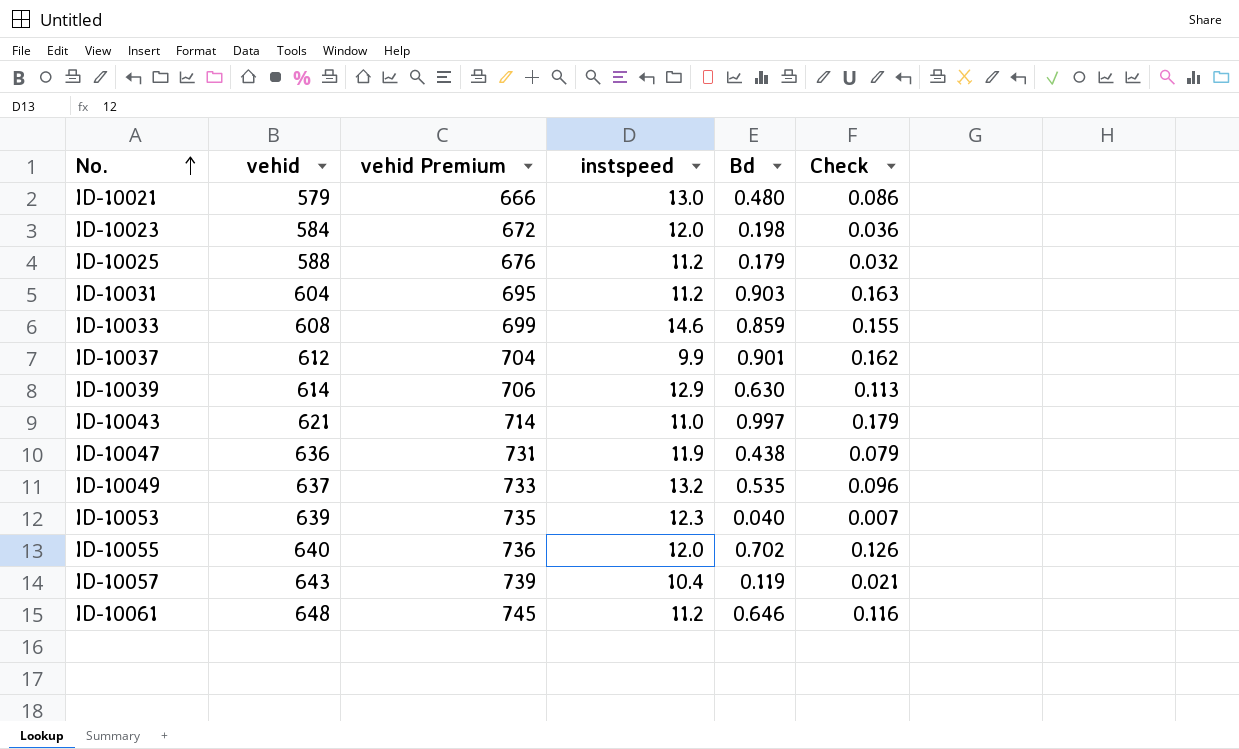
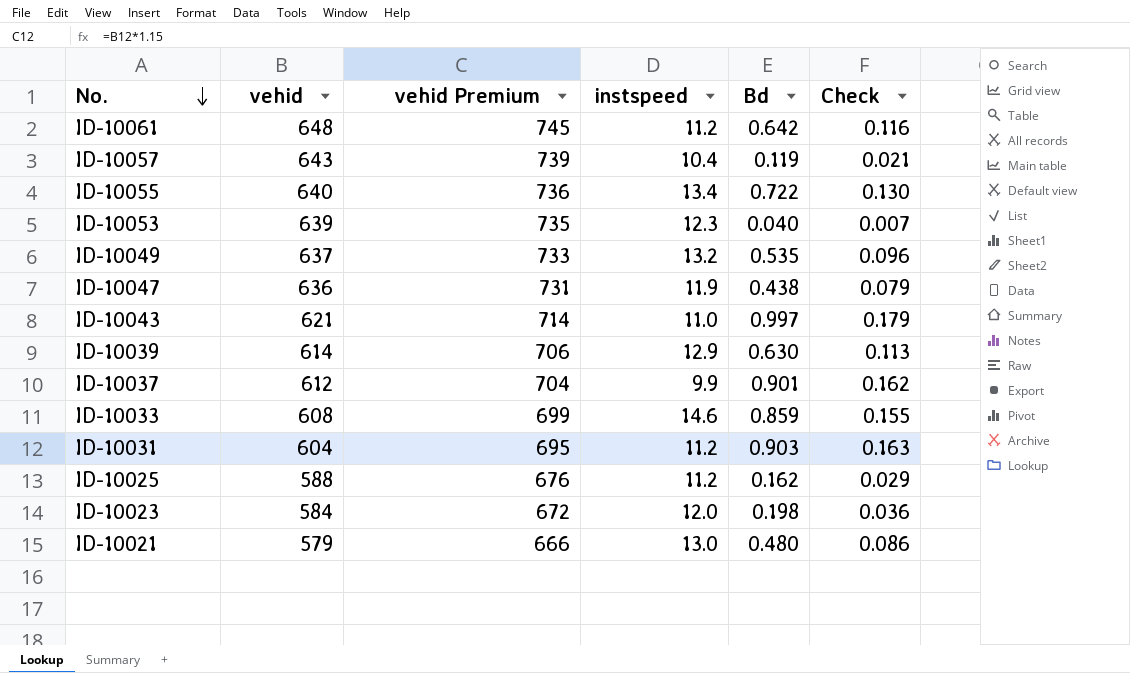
row order: No. ascending -> No. descending
ID-10061 | Bd: 0.646 -> 0.642
ID-10055 | instspeed: 12.0 -> 13.4
ID-10055 | Bd: 0.702 -> 0.722
ID-10055 | Check: 0.126 -> 0.130
ID-10025 | Bd: 0.179 -> 0.162
ID-10025 | Check: 0.032 -> 0.029

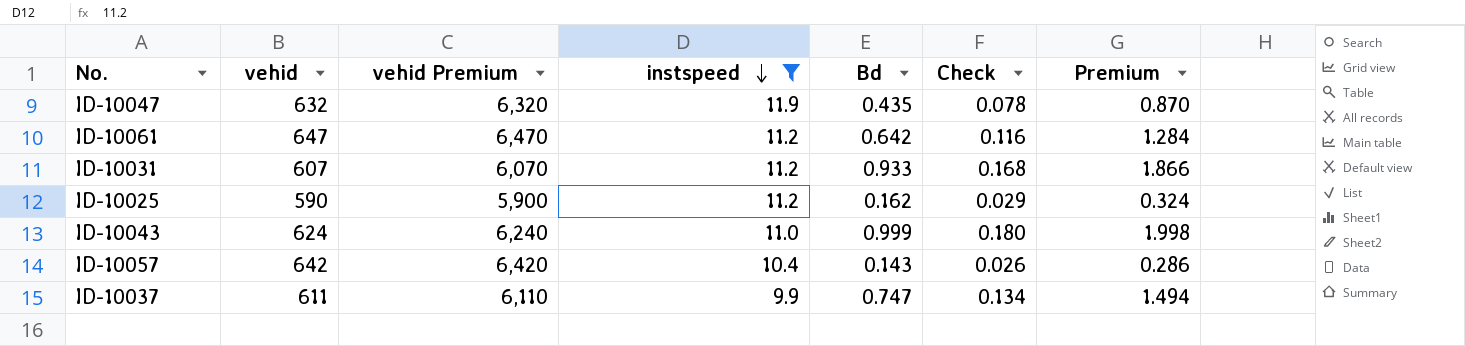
filter: none -> instspeed <= 11.9
row order: No. descending -> instspeed descending
column vehid Premium | formula: [vehid] * 1.15 -> [vehid] * 10
column Premium | formula: none -> [Bd] * 2
ID-10047 | vehid: 636 -> 632
ID-10047 | Bd: 0.438 -> 0.435
ID-10047 | Check: 0.079 -> 0.078
ID-10061 | vehid: 648 -> 647
ID-10031 | vehid: 604 -> 607
ID-10031 | Bd: 0.903 -> 0.933
ID-10031 | Check: 0.163 -> 0.168
ID-10025 | vehid: 588 -> 590
ID-10043 | vehid: 621 -> 624
ID-10043 | Bd: 0.997 -> 0.999
ID-10043 | Check: 0.179 -> 0.180
ID-10057 | vehid: 643 -> 642
ID-10057 | Bd: 0.119 -> 0.143
ID-10057 | Check: 0.021 -> 0.026
ID-10037 | vehid: 612 -> 611
ID-10037 | Bd: 0.901 -> 0.747
ID-10037 | Check: 0.162 -> 0.134

